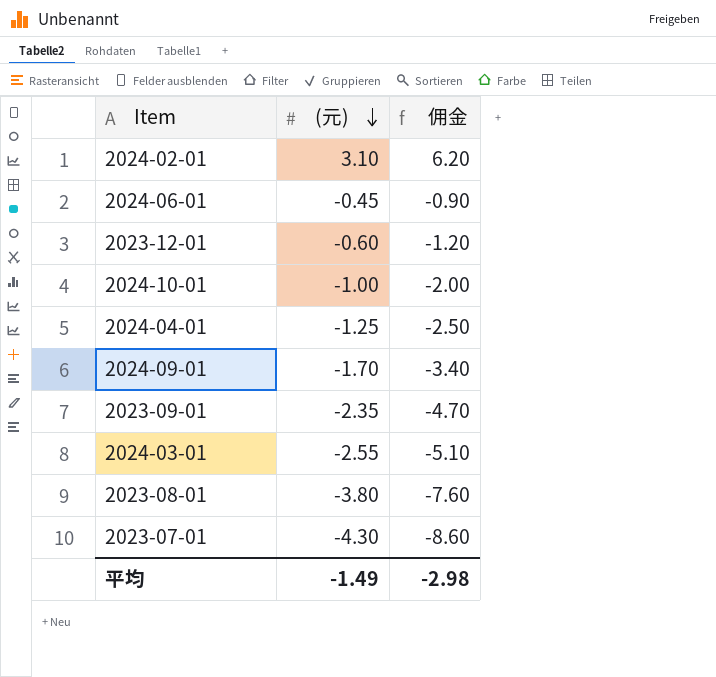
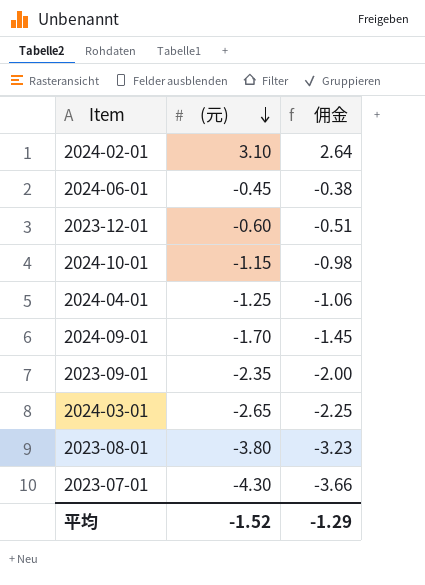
column 佣金 | formula: [(元)] * 2 -> [(元)] * 0.85
2024-10-01 | (元): -1.00 -> -1.15
2024-03-01 | (元): -2.55 -> -2.65
平均 | (元): -1.49 -> -1.52
平均 | 佣金: -2.98 -> -1.29

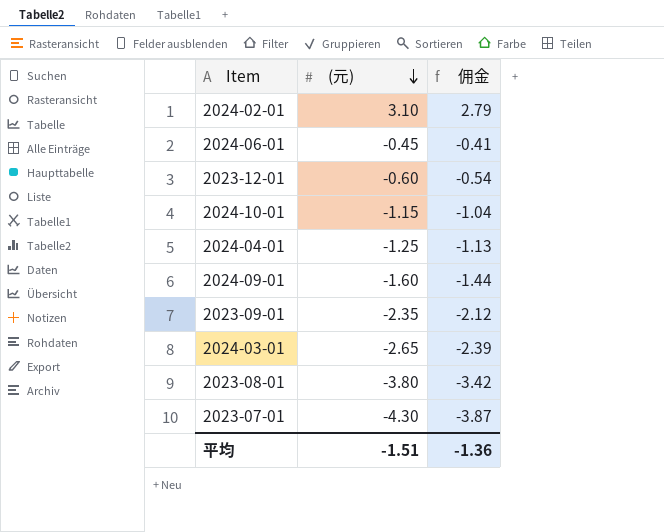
column 佣金 | formula: [(元)] * 0.85 -> [(元)] * 0.9
2024-09-01 | (元): -1.70 -> -1.60
平均 | (元): -1.52 -> -1.51
平均 | 佣金: -1.29 -> -1.36

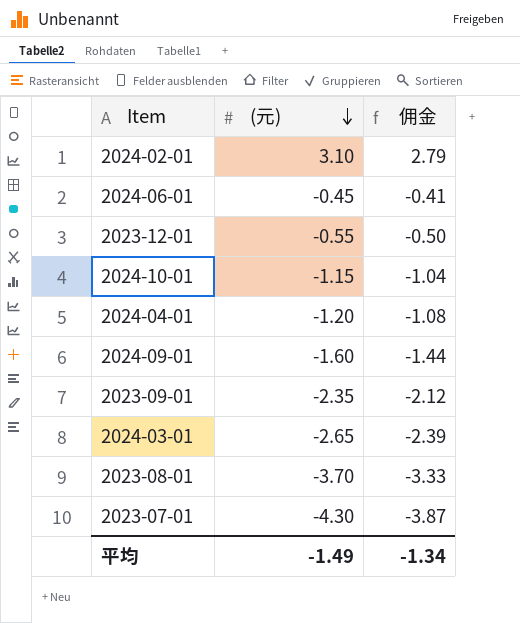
2023-12-01 | (元): -0.60 -> -0.55
2023-12-01 | 佣金: -0.54 -> -0.50
2024-04-01 | (元): -1.25 -> -1.20
2024-04-01 | 佣金: -1.13 -> -1.08
2023-08-01 | (元): -3.80 -> -3.70
2023-08-01 | 佣金: -3.42 -> -3.33
平均 | (元): -1.51 -> -1.49
平均 | 佣金: -1.36 -> -1.34

